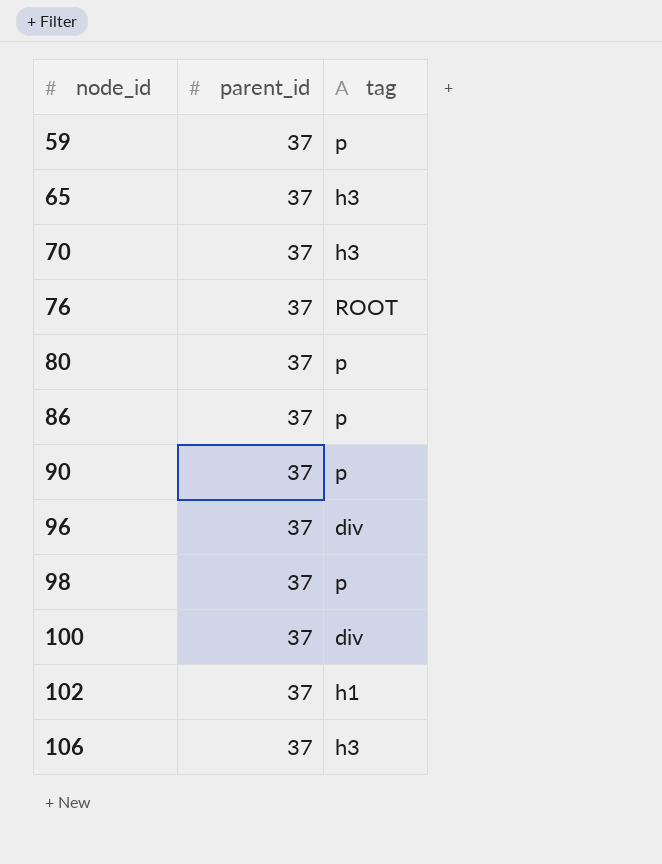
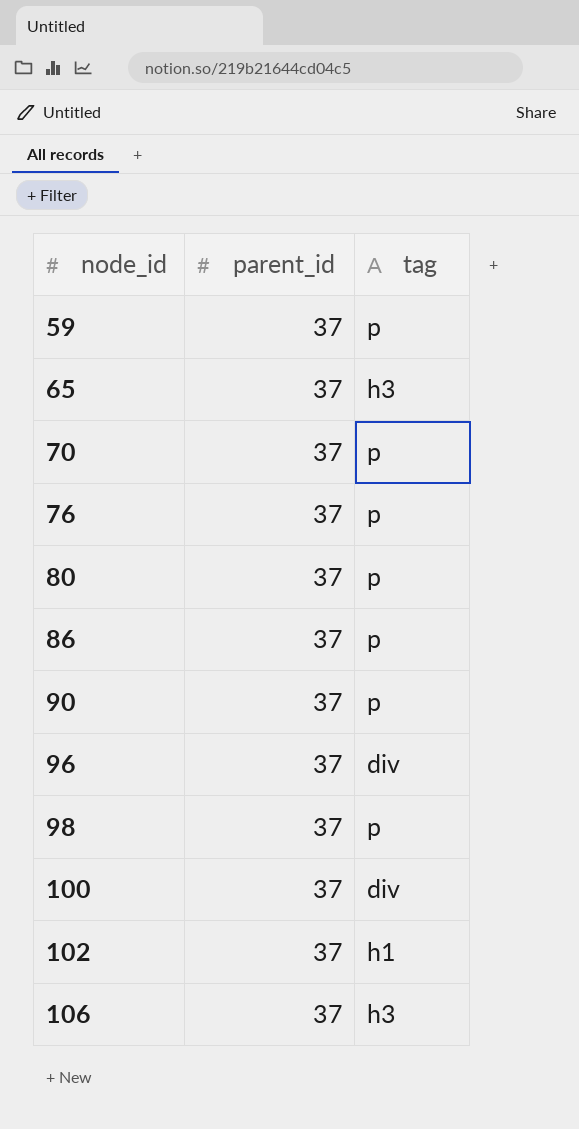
70 | tag: h3 -> p
76 | tag: ROOT -> p

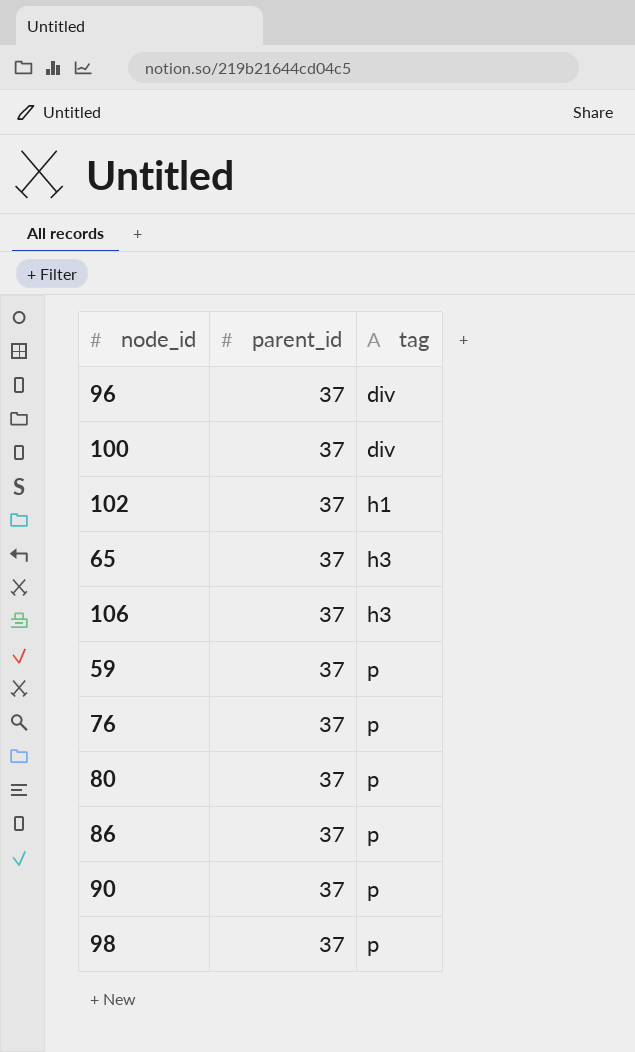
row order: node_id ascending -> tag ascending
row 70: 37 | p -> none

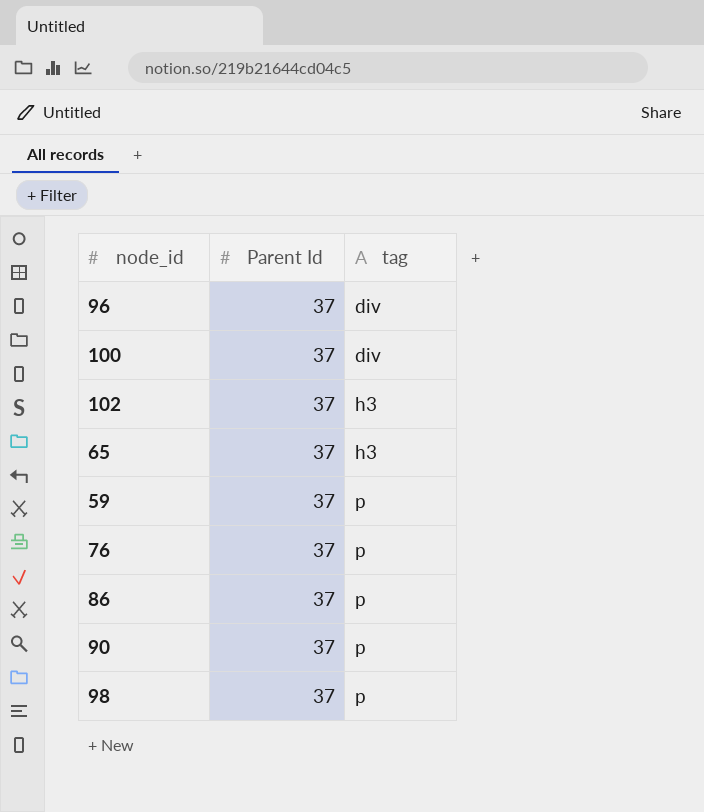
column name: parent_id -> Parent Id
row 106: 37 | h3 -> none
row 80: 37 | p -> none
102 | tag: h1 -> h3

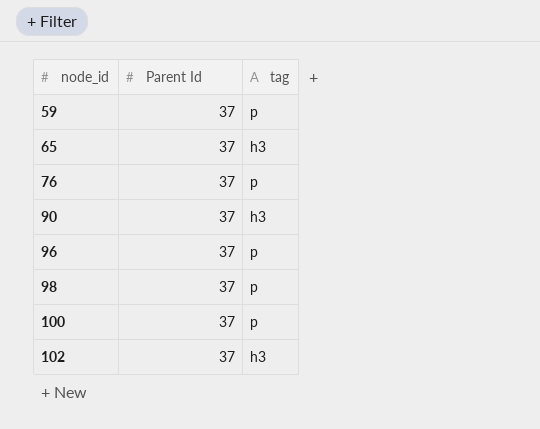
row order: tag ascending -> node_id ascending
row 86: 37 | p -> none
90 | tag: p -> h3
96 | tag: div -> p
100 | tag: div -> p

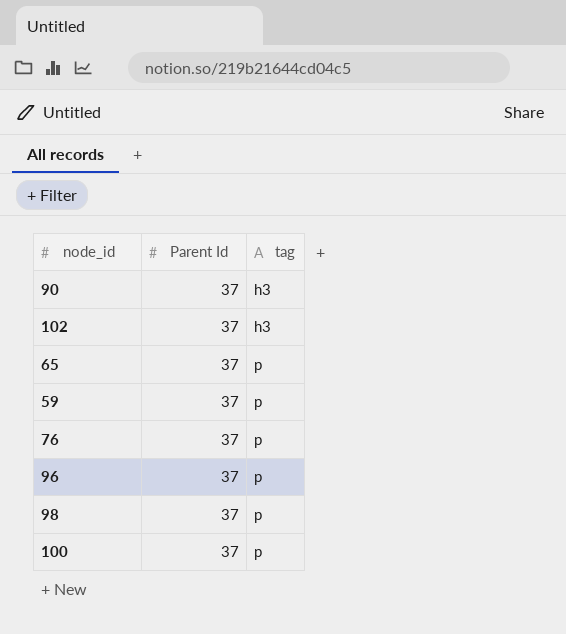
row order: node_id ascending -> tag ascending
65 | tag: h3 -> p

